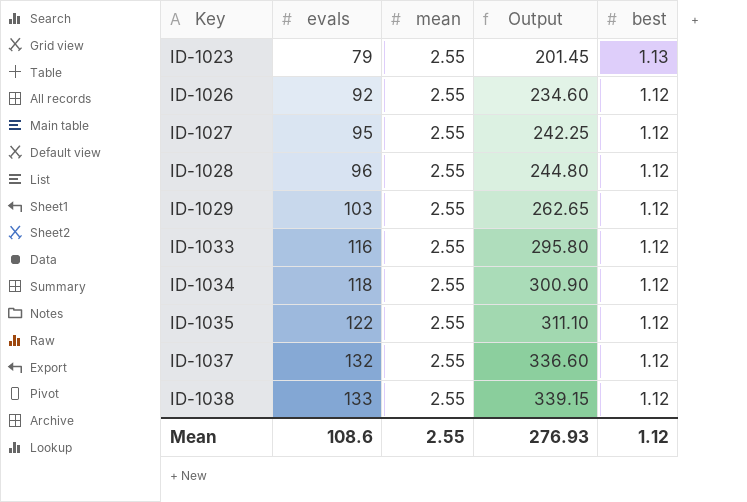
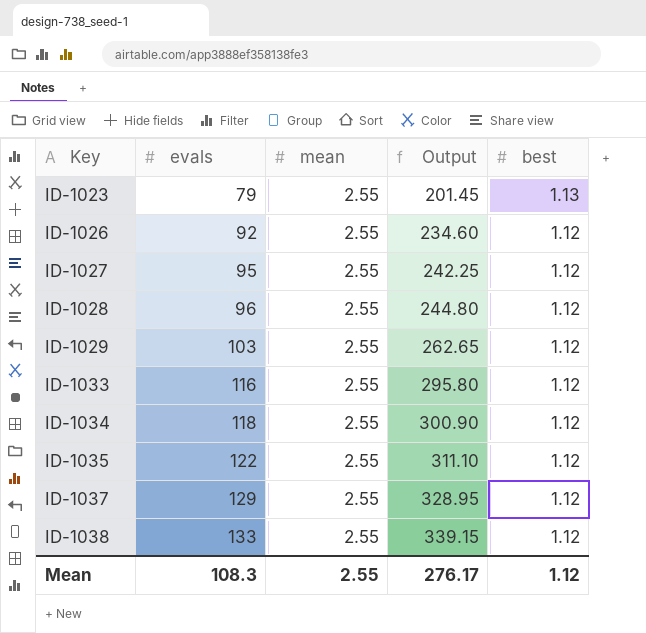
ID-1037 | evals: 132 -> 129
ID-1037 | Output: 336.60 -> 328.95
Mean | evals: 108.6 -> 108.3
Mean | Output: 276.93 -> 276.17

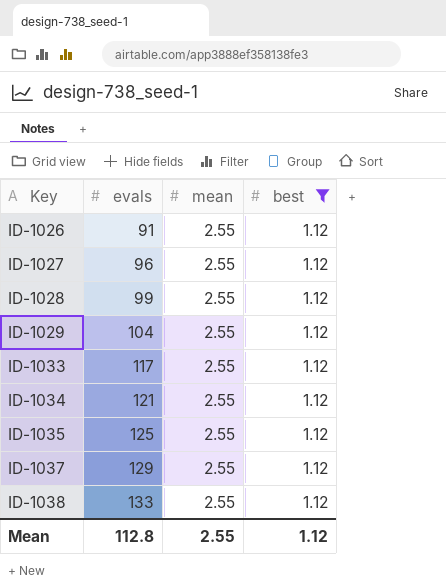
filter: none -> best = 1.12
column Output | formula: [evals] * [mean] -> none
ID-1026 | evals: 92 -> 91
ID-1027 | evals: 95 -> 96
ID-1028 | evals: 96 -> 99
ID-1029 | evals: 103 -> 104
ID-1033 | evals: 116 -> 117
ID-1034 | evals: 118 -> 121
ID-1035 | evals: 122 -> 125
Mean | evals: 108.3 -> 112.8

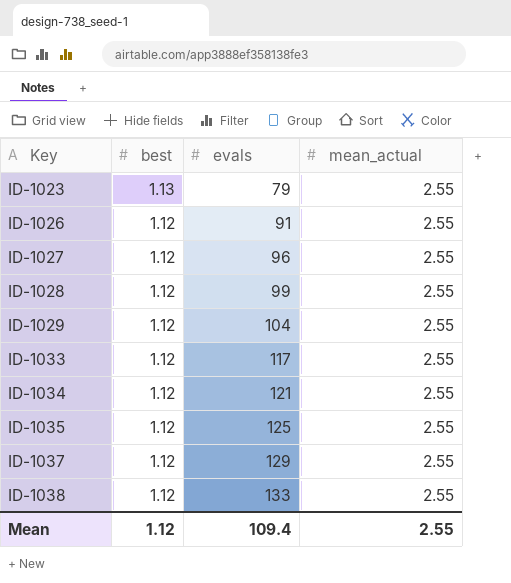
filter: best = 1.12 -> none
column best | position: 4 -> 2
column name: mean -> mean_actual
Mean | evals: 112.8 -> 109.4

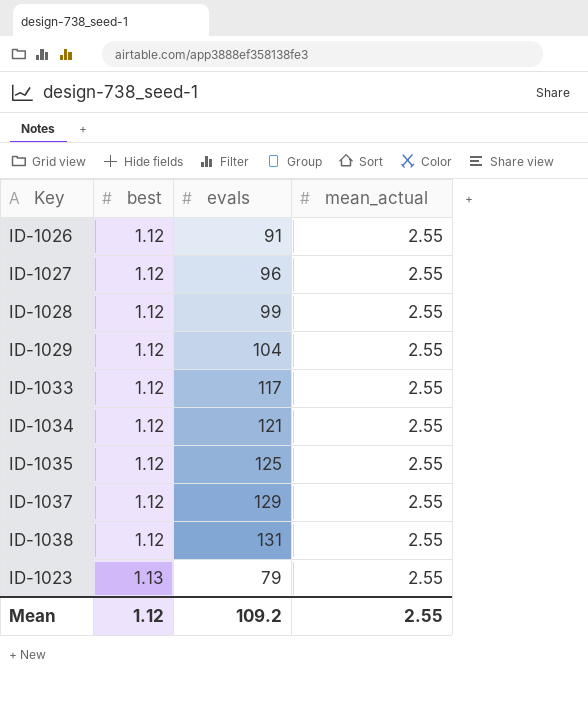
row order: Key ascending -> best ascending
ID-1038 | evals: 133 -> 131
Mean | evals: 109.4 -> 109.2

